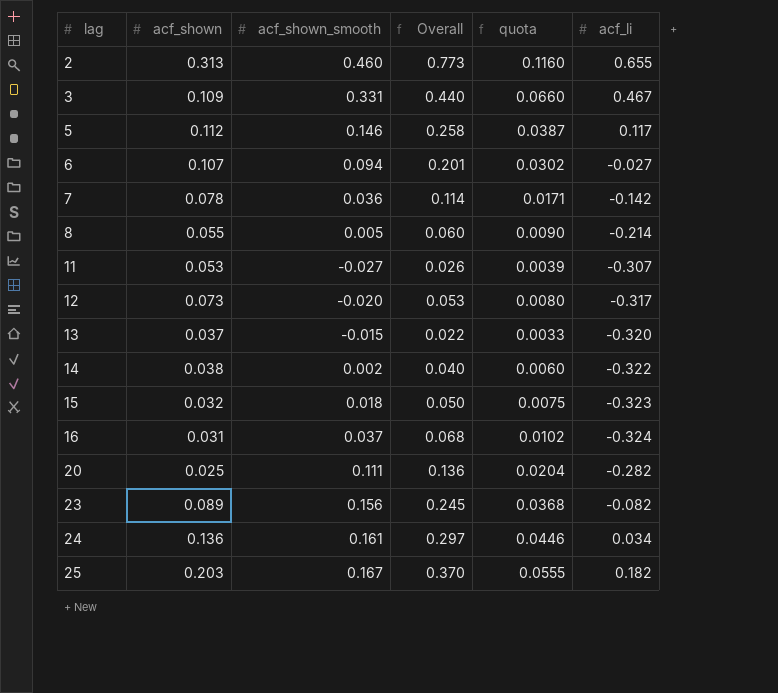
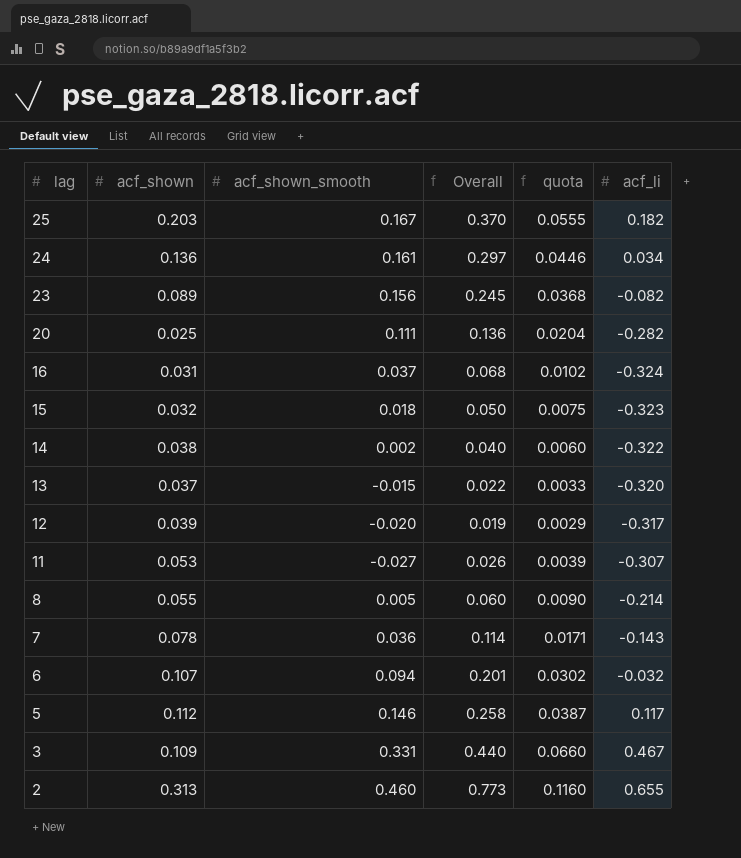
row order: lag ascending -> lag descending
12 | acf_shown: 0.073 -> 0.039
12 | Overall: 0.053 -> 0.019
12 | quota: 0.0080 -> 0.0029
7 | acf_li: -0.142 -> -0.143
6 | acf_li: -0.027 -> -0.032

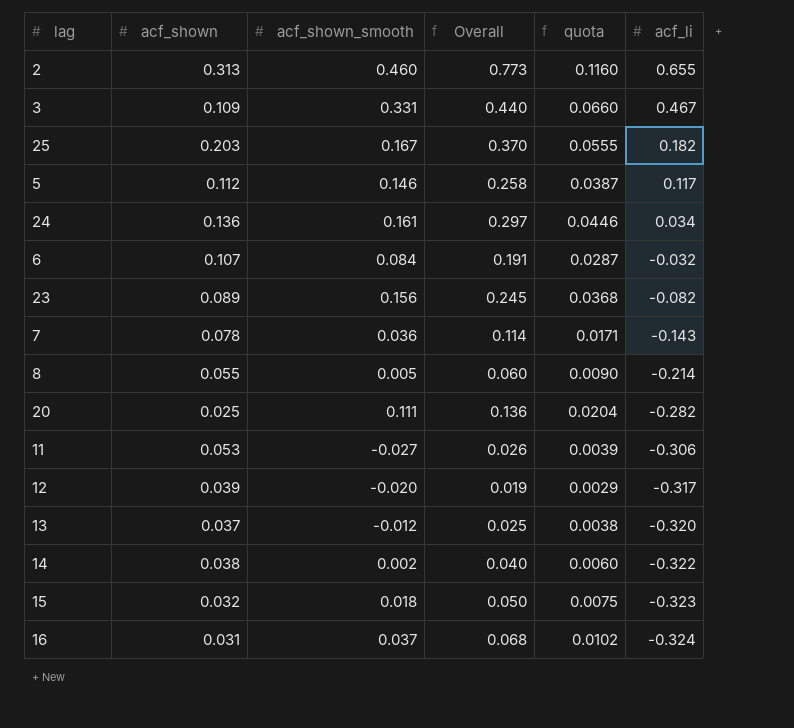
row order: lag descending -> acf_li descending
6 | acf_shown_smooth: 0.094 -> 0.084
6 | Overall: 0.201 -> 0.191
6 | quota: 0.0302 -> 0.0287
11 | acf_li: -0.307 -> -0.306
13 | acf_shown_smooth: -0.015 -> -0.012
13 | Overall: 0.022 -> 0.025
13 | quota: 0.0033 -> 0.0038

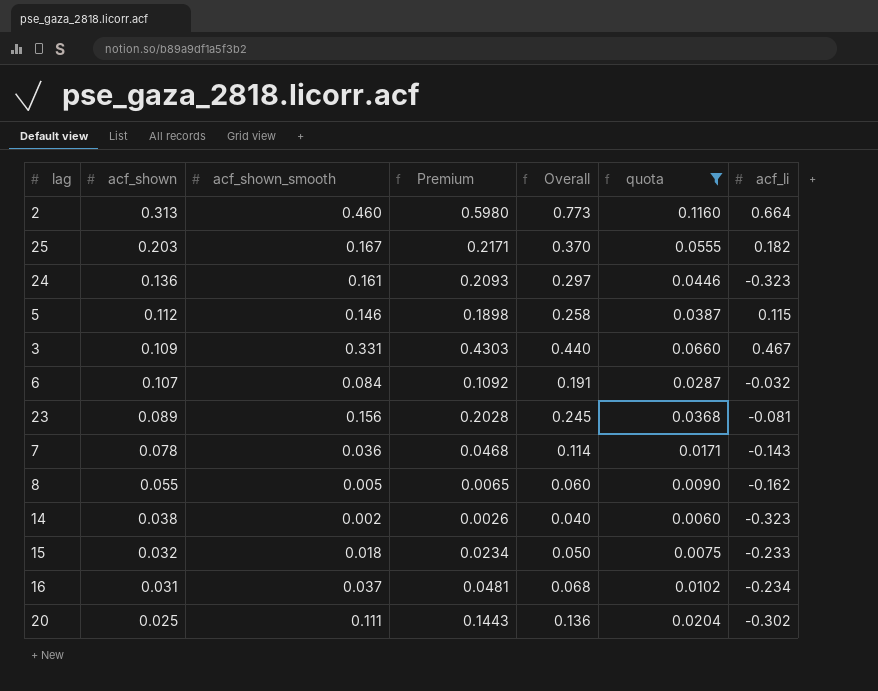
filter: none -> quota >= 0.0060
row order: acf_li descending -> acf_shown descending
column Premium | formula: none -> [acf_shown_smooth] * 1.3
2 | acf_li: 0.655 -> 0.664
24 | acf_li: 0.034 -> -0.323
5 | acf_li: 0.117 -> 0.115
23 | acf_li: -0.082 -> -0.081
8 | acf_li: -0.214 -> -0.162
14 | acf_li: -0.322 -> -0.323
15 | acf_li: -0.323 -> -0.233
16 | acf_li: -0.324 -> -0.234
20 | acf_li: -0.282 -> -0.302

